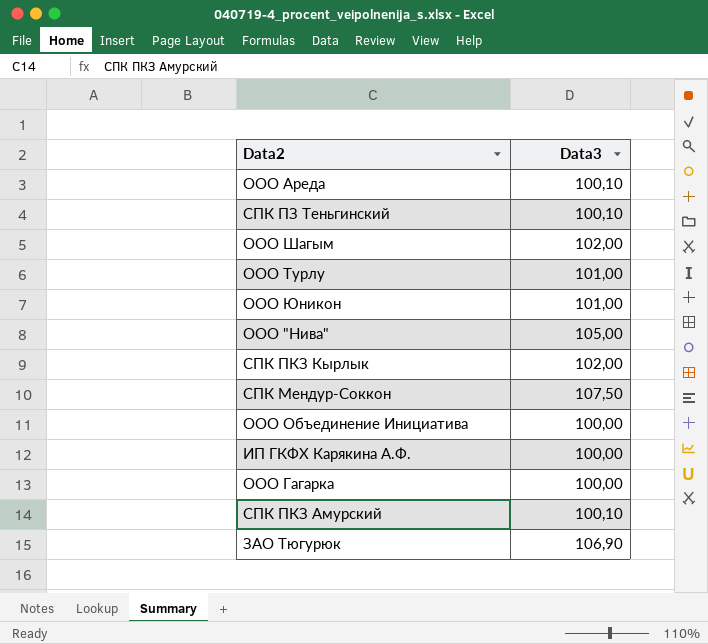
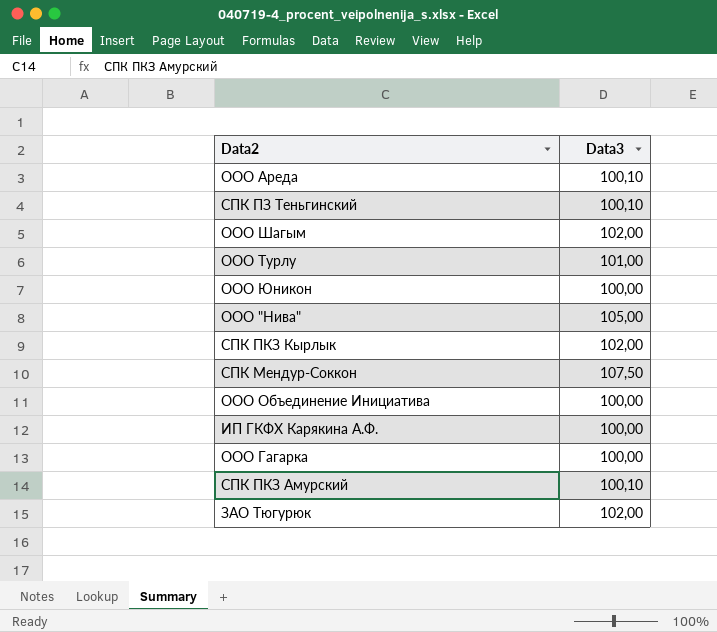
ООО Юникон | Data3: 101,00 -> 100,00
ЗАО Тюгурюк | Data3: 106,90 -> 102,00

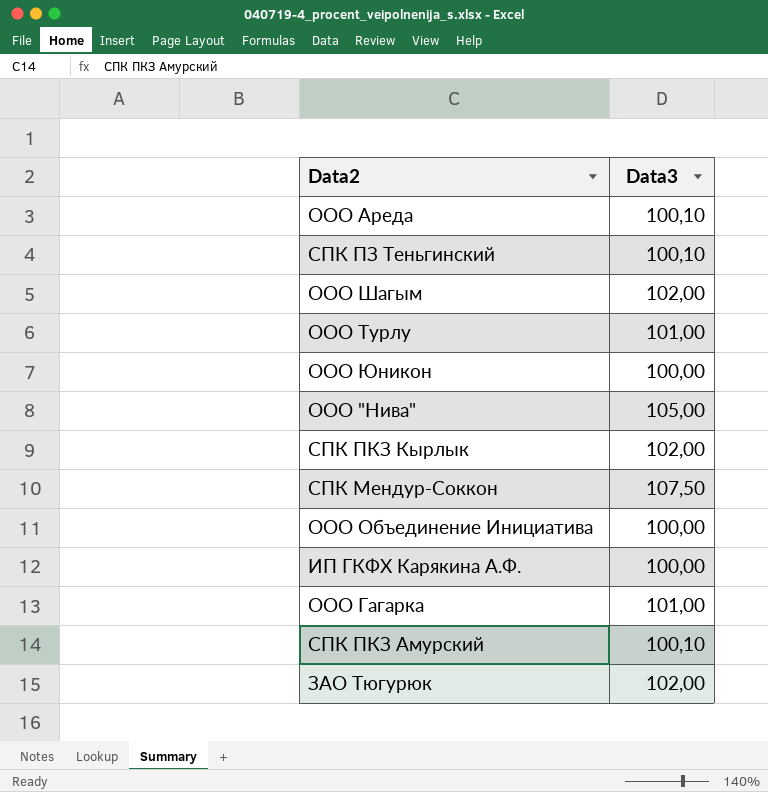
ООО Гагарка | Data3: 100,00 -> 101,00

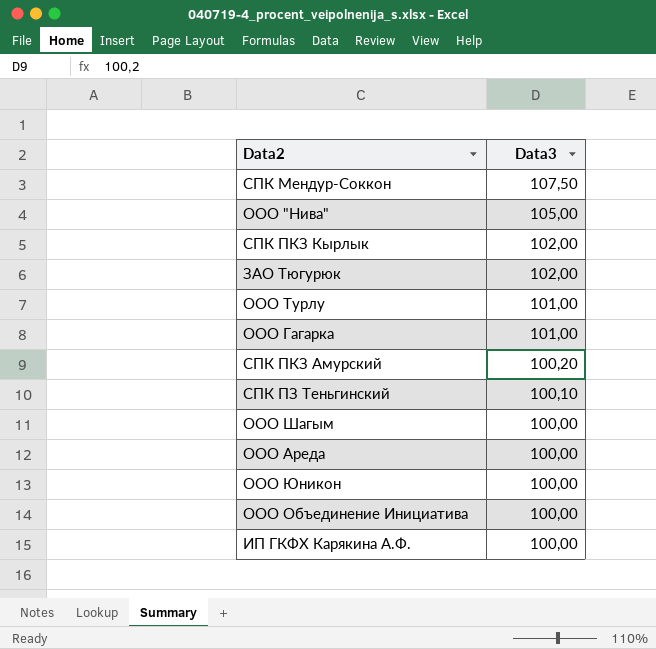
row order: none -> Data3 descending
СПК ПКЗ Амурский | Data3: 100,10 -> 100,20
ООО Шагым | Data3: 102,00 -> 100,00
ООО Ареда | Data3: 100,10 -> 100,00

